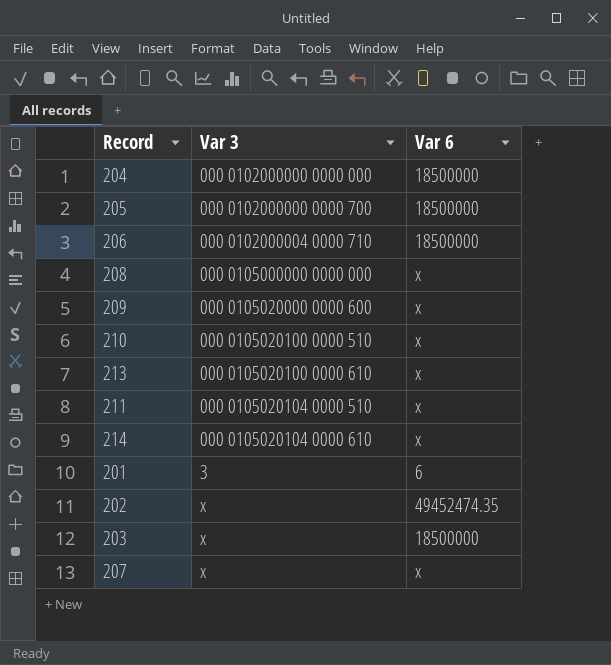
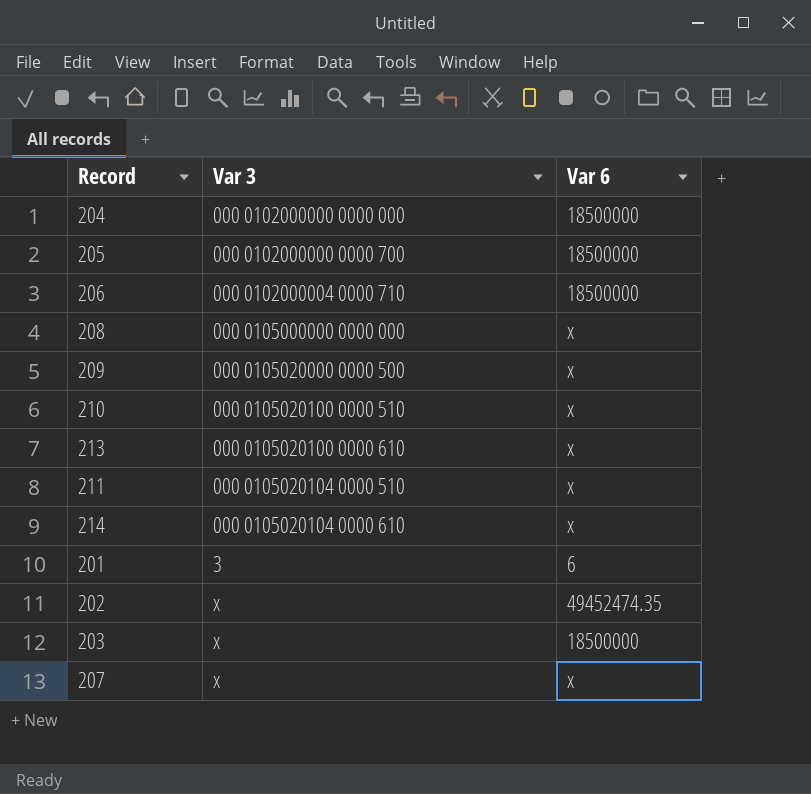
209 | Var 3: 000 0105020000 0000 600 -> 000 0105020000 0000 500

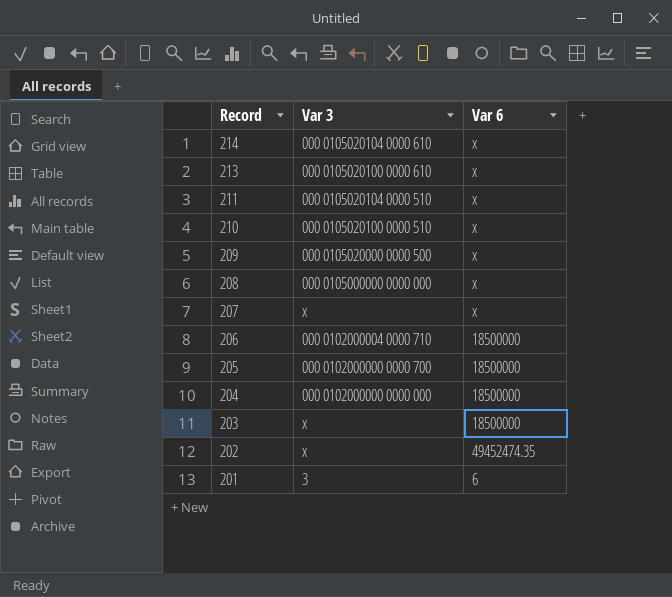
row order: Var 3 ascending -> Record descending

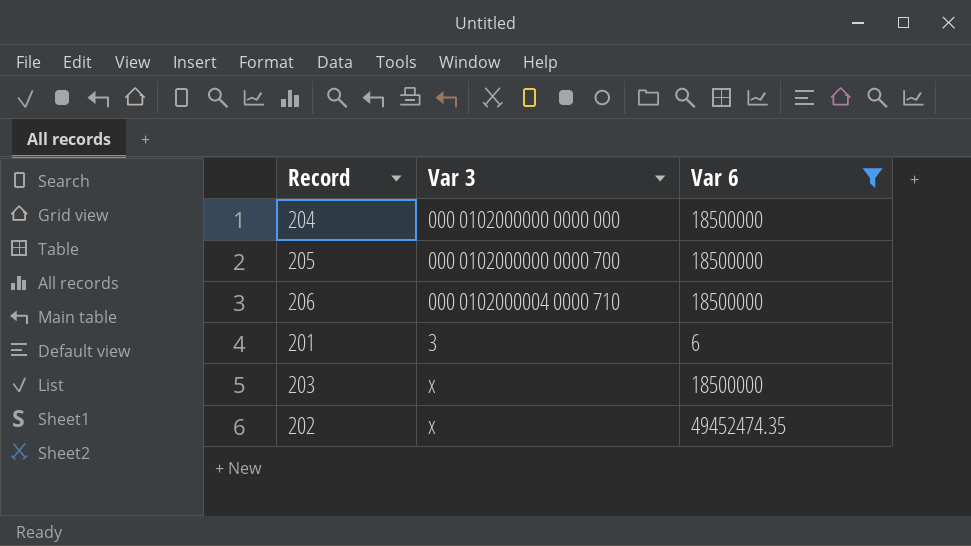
filter: none -> Var 6 != х
row order: Record descending -> Var 3 ascending

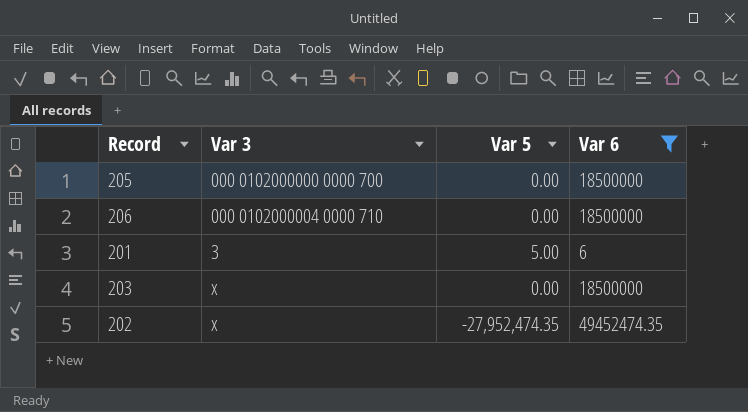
column Var 5 | position: none -> 3
row 204: 000 0102000000 0000 000 | 18500000 -> none

